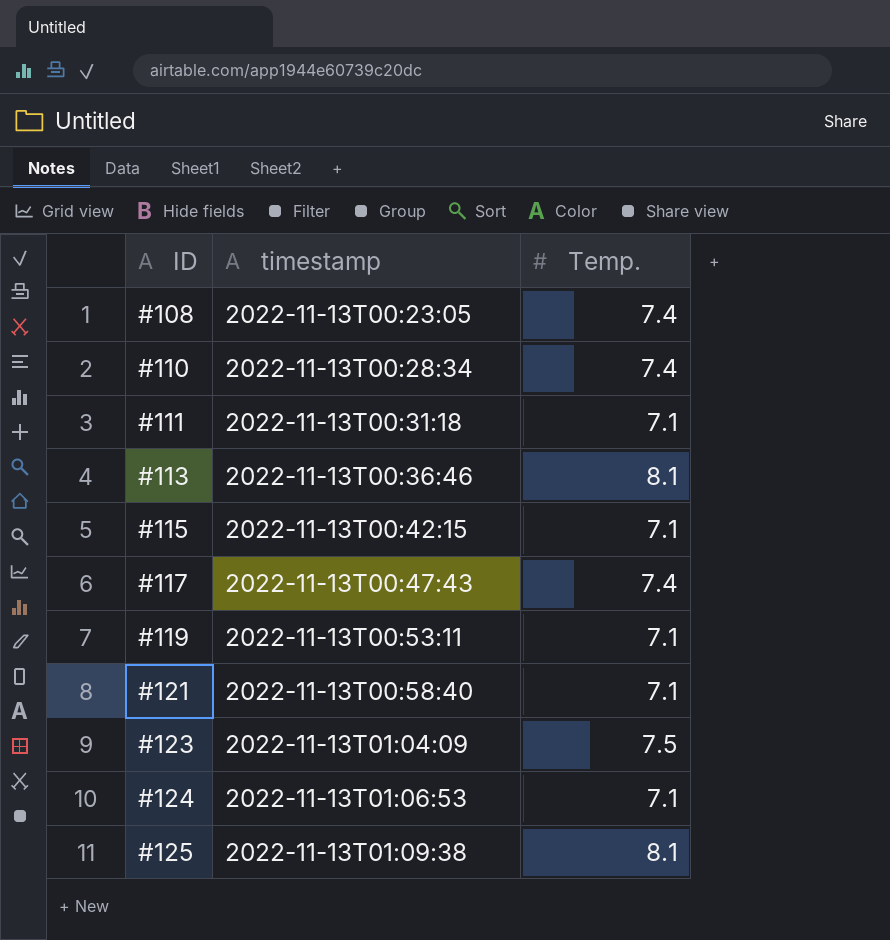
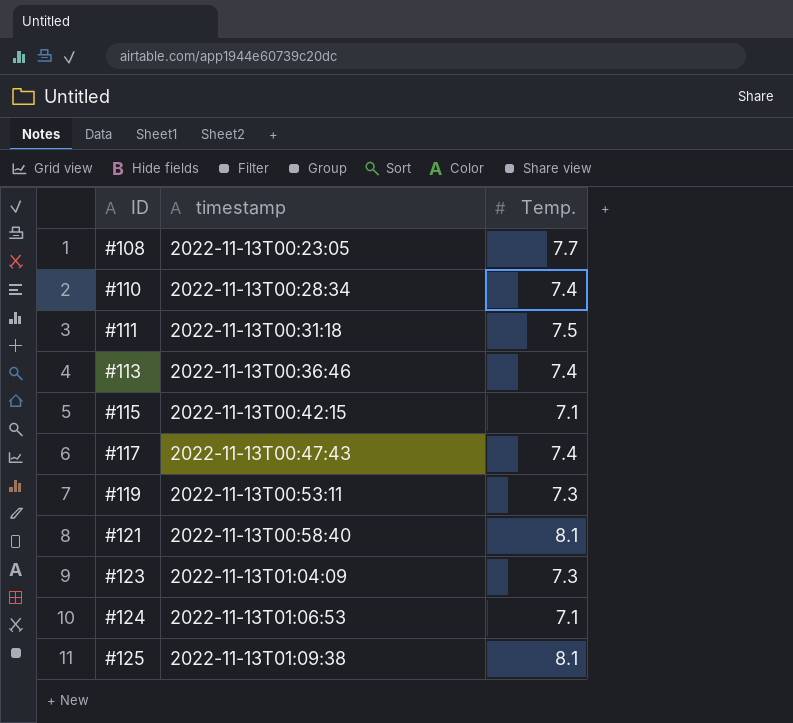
#108 | Temp.: 7.4 -> 7.7
#111 | Temp.: 7.1 -> 7.5
#113 | Temp.: 8.1 -> 7.4
#119 | Temp.: 7.1 -> 7.3
#121 | Temp.: 7.1 -> 8.1
#123 | Temp.: 7.5 -> 7.3

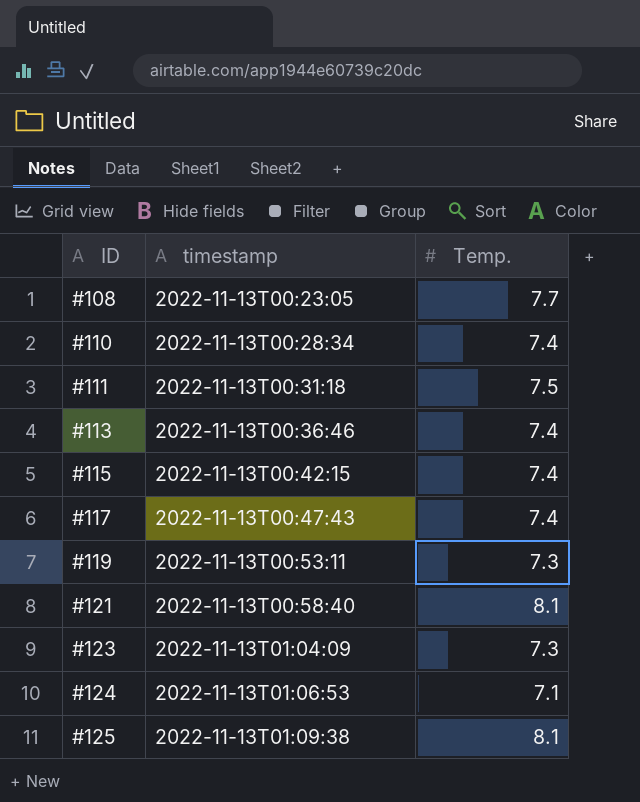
#115 | Temp.: 7.1 -> 7.4

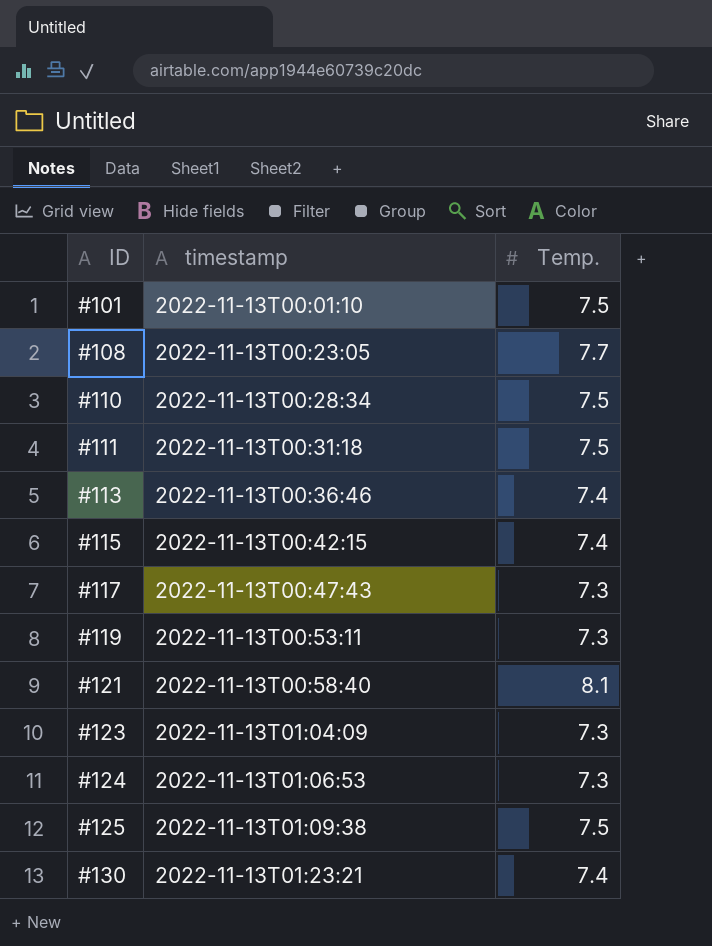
row #101: none -> 2022-11-13T00:01:10 | 7.5
#110 | Temp.: 7.4 -> 7.5
#117 | Temp.: 7.4 -> 7.3
#124 | Temp.: 7.1 -> 7.3
#125 | Temp.: 8.1 -> 7.5
row #130: none -> 2022-11-13T01:23:21 | 7.4

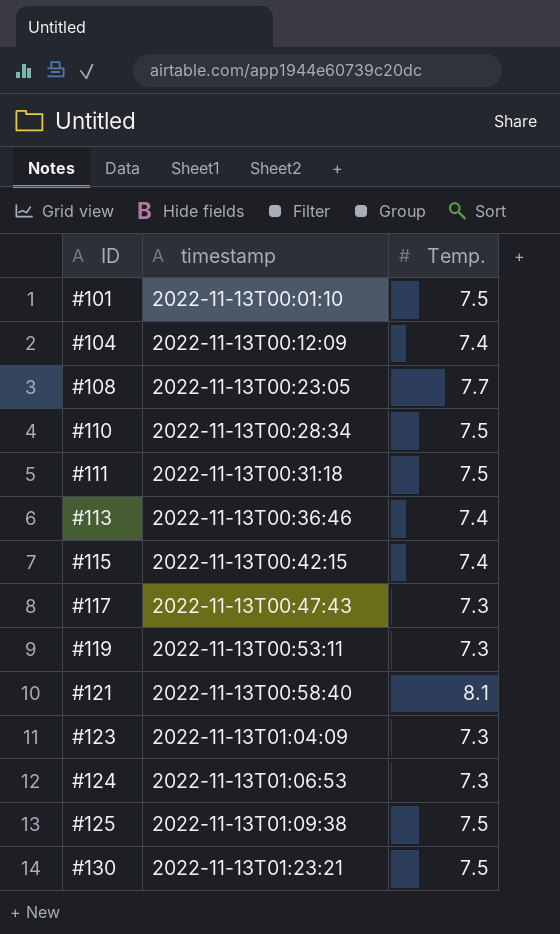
row #104: none -> 2022-11-13T00:12:09 | 7.4
#130 | Temp.: 7.4 -> 7.5

